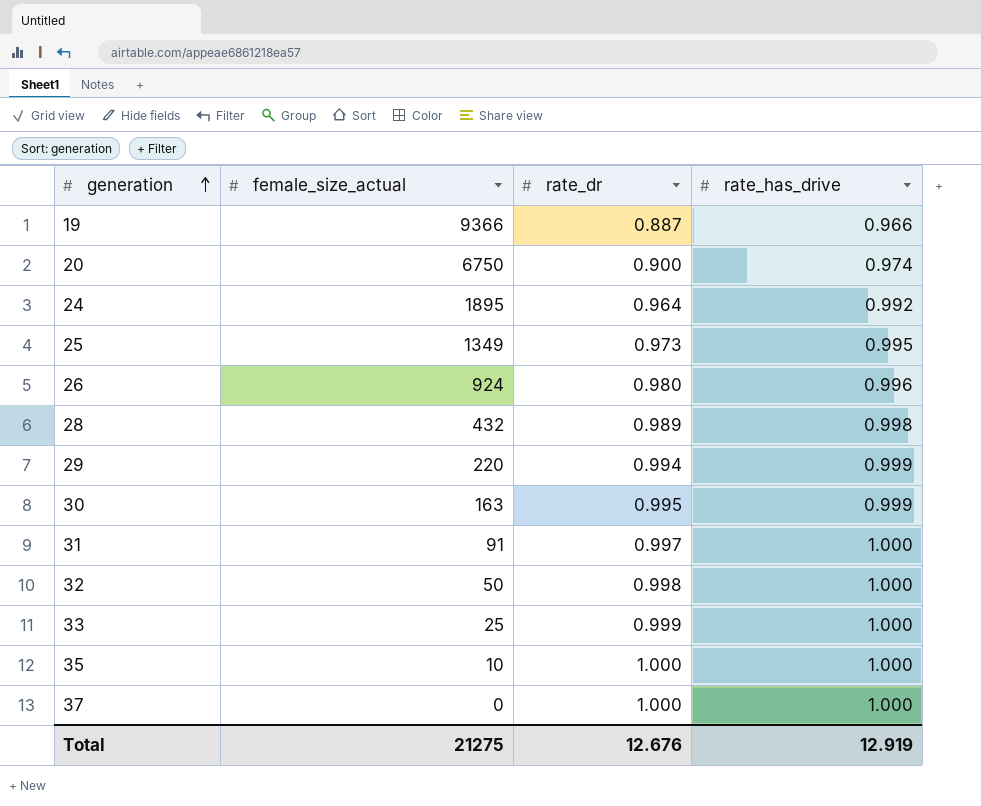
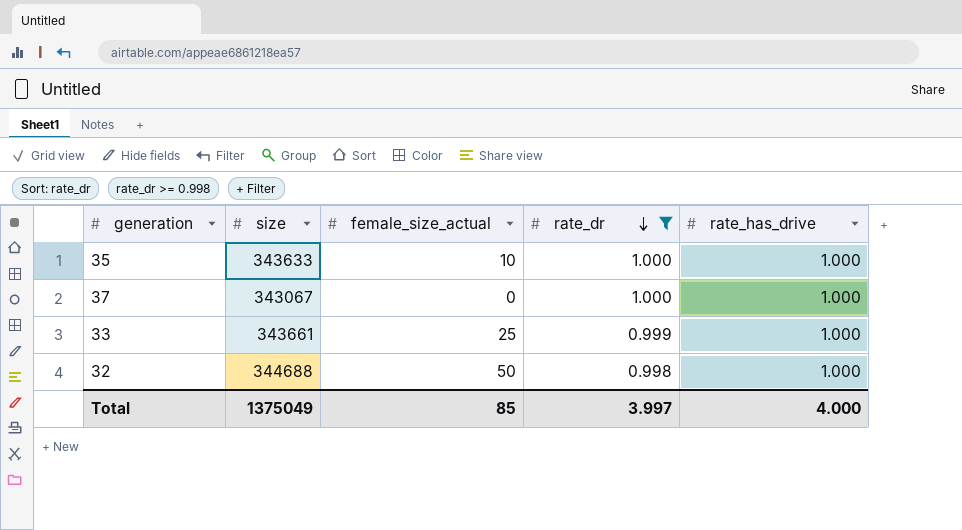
filter: none -> rate_dr >= 0.998
row order: generation ascending -> rate_dr descending
column size | position: none -> 2
Total | female_size_actual: 21275 -> 85
Total | rate_dr: 12.676 -> 3.997
Total | rate_has_drive: 12.919 -> 4.000

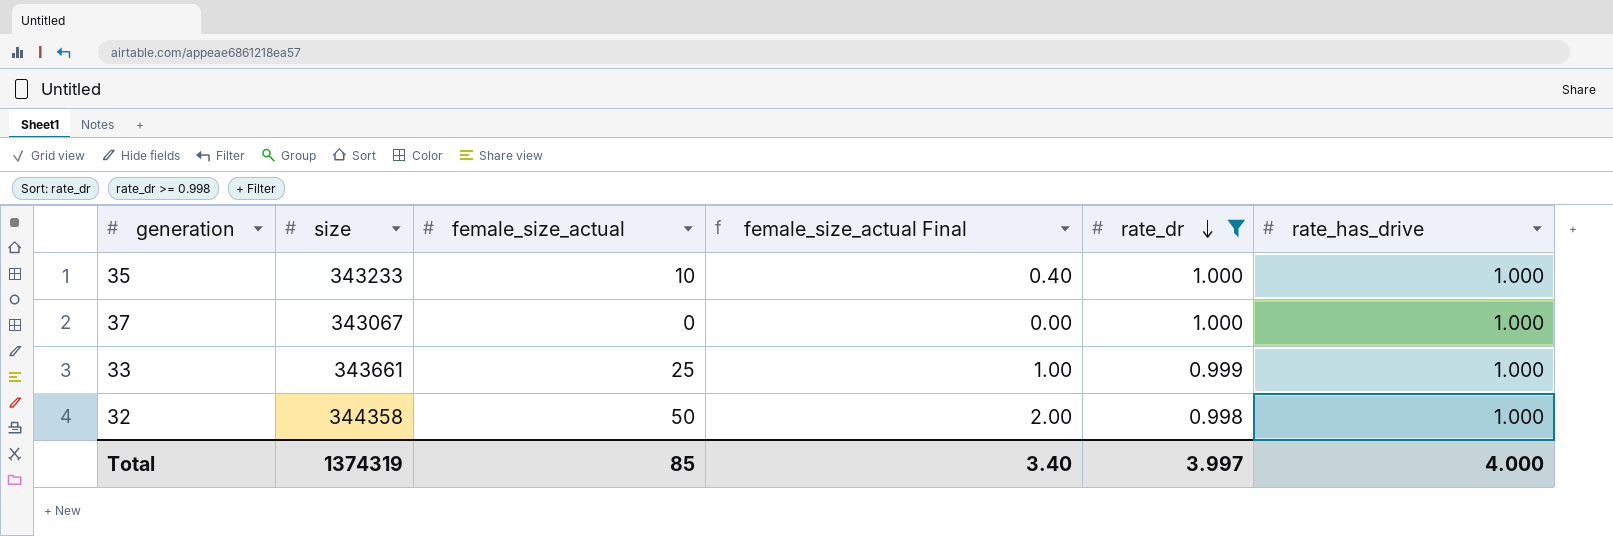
column female_size_actual Final | formula: none -> [female_size_actual] * 0.04
35 | size: 343633 -> 343233
32 | size: 344688 -> 344358
Total | size: 1375049 -> 1374319

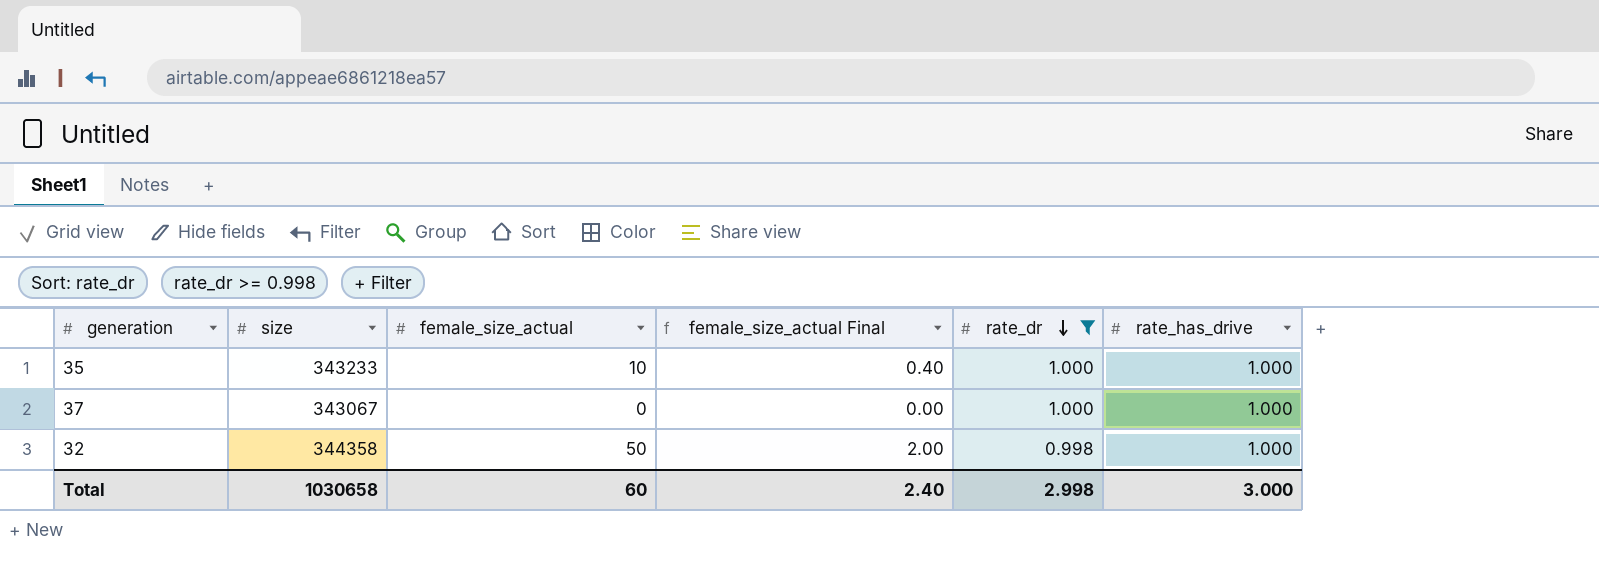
row 33: 343661 | 25 | 1.00 | 0.999 | 1.000 -> none
Total | size: 1374319 -> 1030658
Total | female_size_actual: 85 -> 60
Total | female_size_actual Final: 3.40 -> 2.40
Total | rate_dr: 3.997 -> 2.998
Total | rate_has_drive: 4.000 -> 3.000

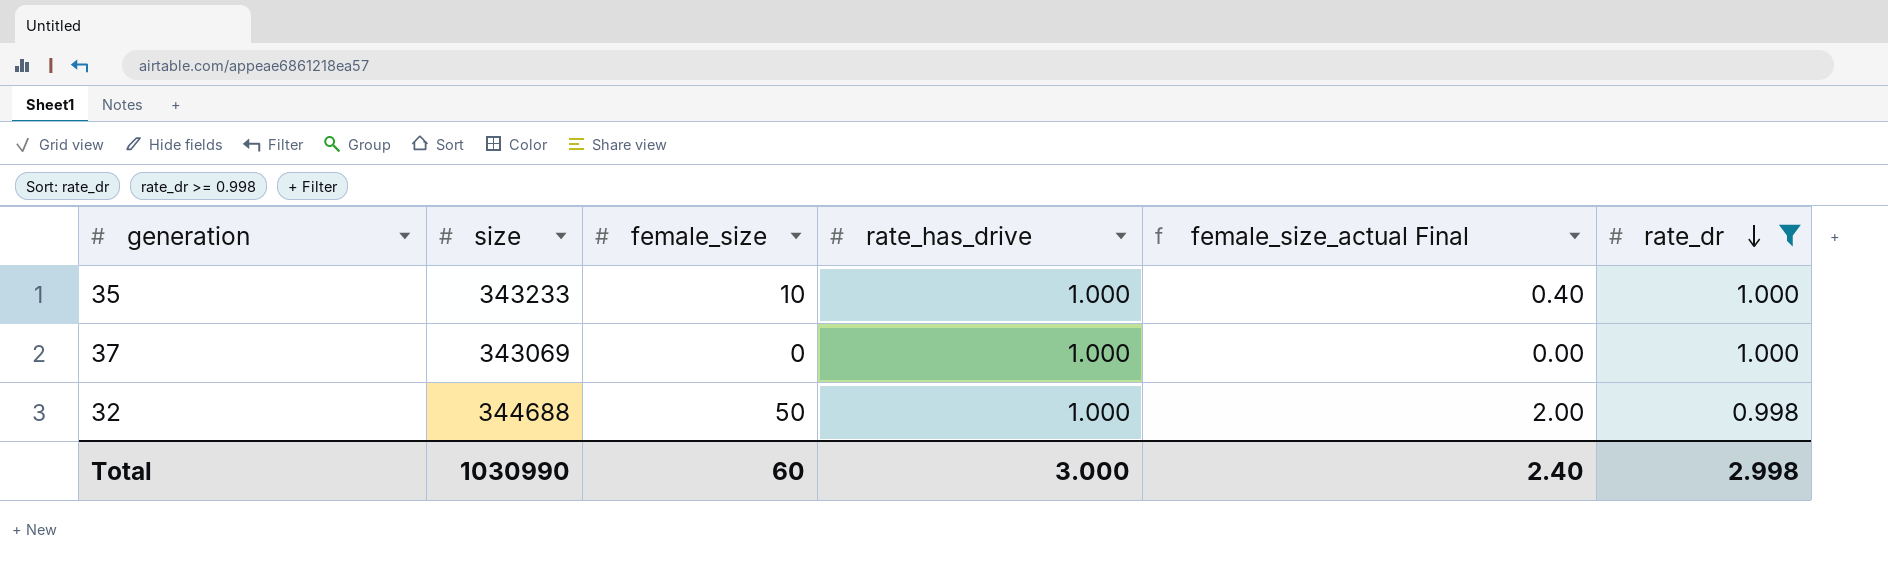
column name: female_size_actual -> female_size
column rate_has_drive | position: 6 -> 4
37 | size: 343067 -> 343069
32 | size: 344358 -> 344688
Total | size: 1030658 -> 1030990

